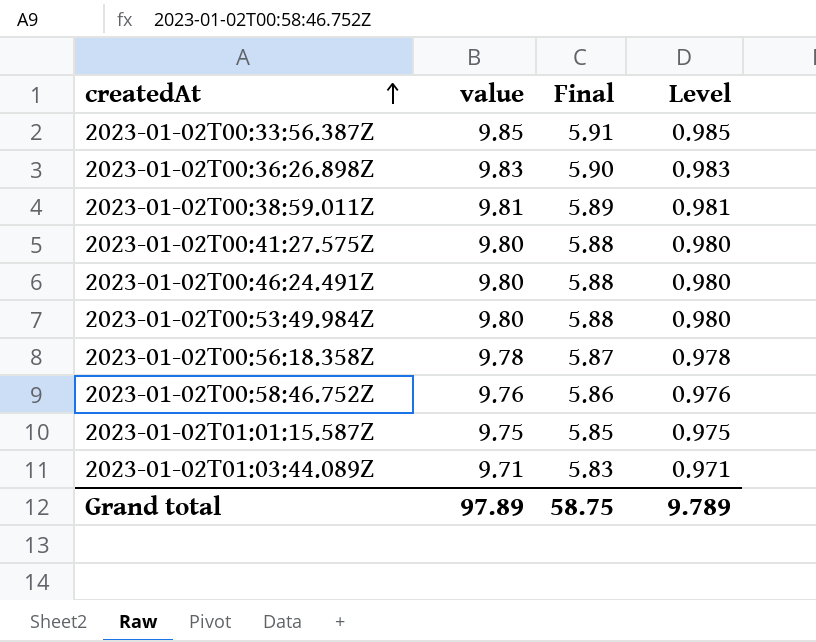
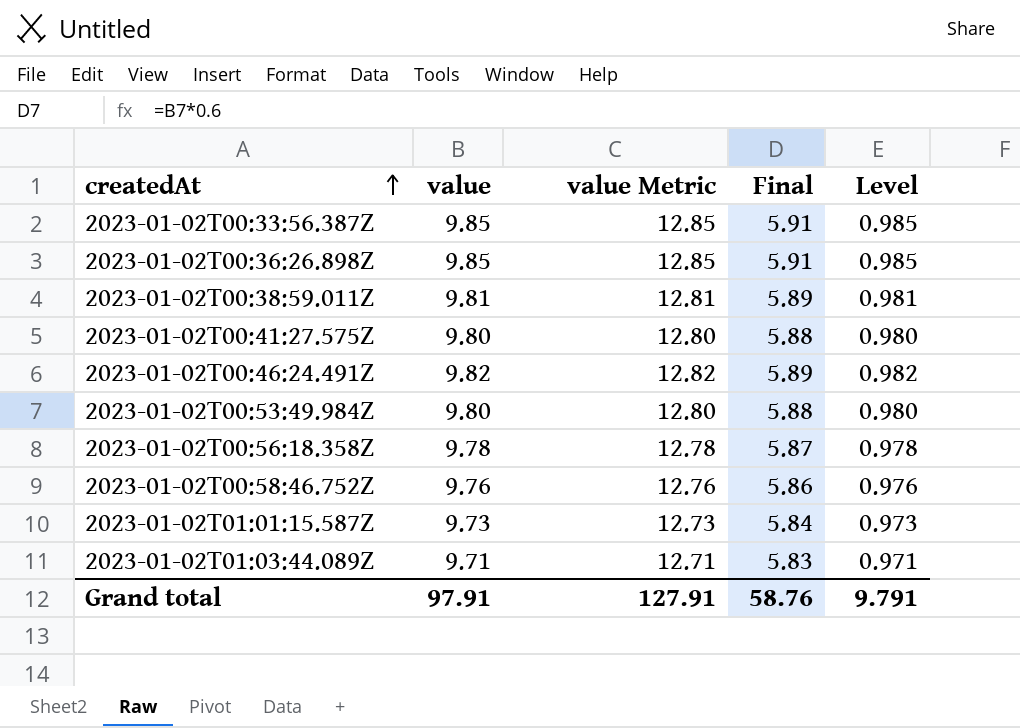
column value Metric | formula: none -> [value] + 3
2023-01-02T00:36:26.898Z | value: 9.83 -> 9.85
2023-01-02T00:36:26.898Z | Final: 5.90 -> 5.91
2023-01-02T00:36:26.898Z | Level: 0.983 -> 0.985
2023-01-02T00:46:24.491Z | value: 9.80 -> 9.82
2023-01-02T00:46:24.491Z | Final: 5.88 -> 5.89
2023-01-02T00:46:24.491Z | Level: 0.980 -> 0.982
2023-01-02T01:01:15.587Z | value: 9.75 -> 9.73
2023-01-02T01:01:15.587Z | Final: 5.85 -> 5.84
2023-01-02T01:01:15.587Z | Level: 0.975 -> 0.973
Grand total | value: 97.89 -> 97.91
Grand total | Final: 58.75 -> 58.76
Grand total | Level: 9.789 -> 9.791

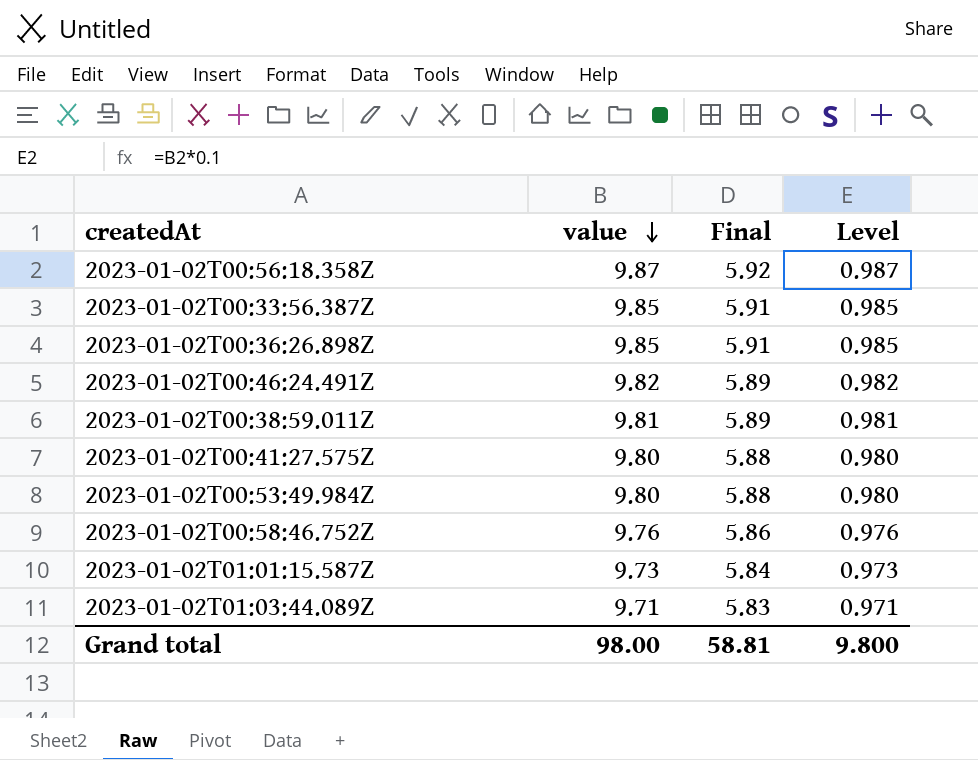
row order: createdAt ascending -> value descending
column value Metric | formula: [value] + 3 -> none
2023-01-02T00:56:18.358Z | value: 9.78 -> 9.87
2023-01-02T00:56:18.358Z | Final: 5.87 -> 5.92
2023-01-02T00:56:18.358Z | Level: 0.978 -> 0.987
Grand total | value: 97.91 -> 98.00
Grand total | Final: 58.76 -> 58.81
Grand total | Level: 9.791 -> 9.800

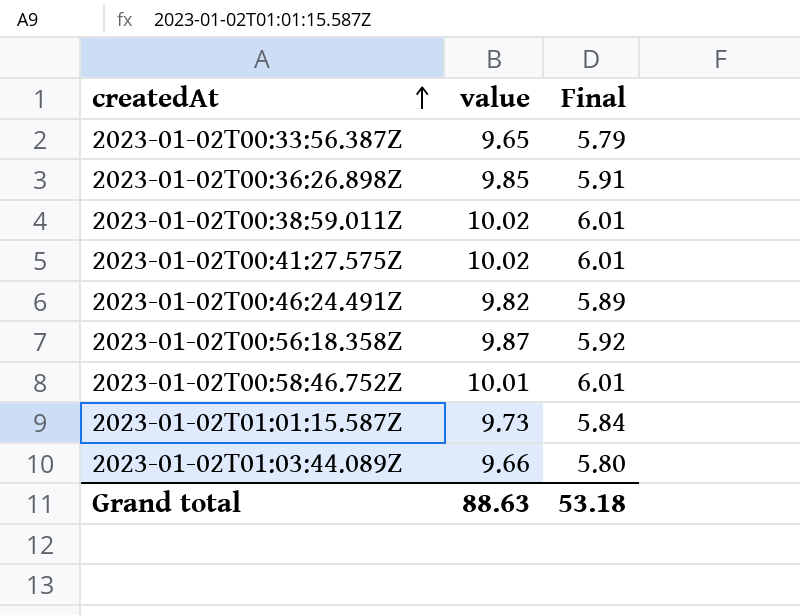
row order: value descending -> createdAt ascending
column Level | formula: [value] * 0.1 -> none
row 2023-01-02T00:53:49.984Z: 9.80 | 5.88 | 0.980 -> none
2023-01-02T00:33:56.387Z | value: 9.85 -> 9.65
2023-01-02T00:33:56.387Z | Final: 5.91 -> 5.79
2023-01-02T00:38:59.011Z | value: 9.81 -> 10.02
2023-01-02T00:38:59.011Z | Final: 5.89 -> 6.01
2023-01-02T00:41:27.575Z | value: 9.80 -> 10.02
2023-01-02T00:41:27.575Z | Final: 5.88 -> 6.01
2023-01-02T00:58:46.752Z | value: 9.76 -> 10.01
2023-01-02T00:58:46.752Z | Final: 5.86 -> 6.01
2023-01-02T01:03:44.089Z | value: 9.71 -> 9.66
2023-01-02T01:03:44.089Z | Final: 5.83 -> 5.80
Grand total | value: 98.00 -> 88.63
Grand total | Final: 58.81 -> 53.18

